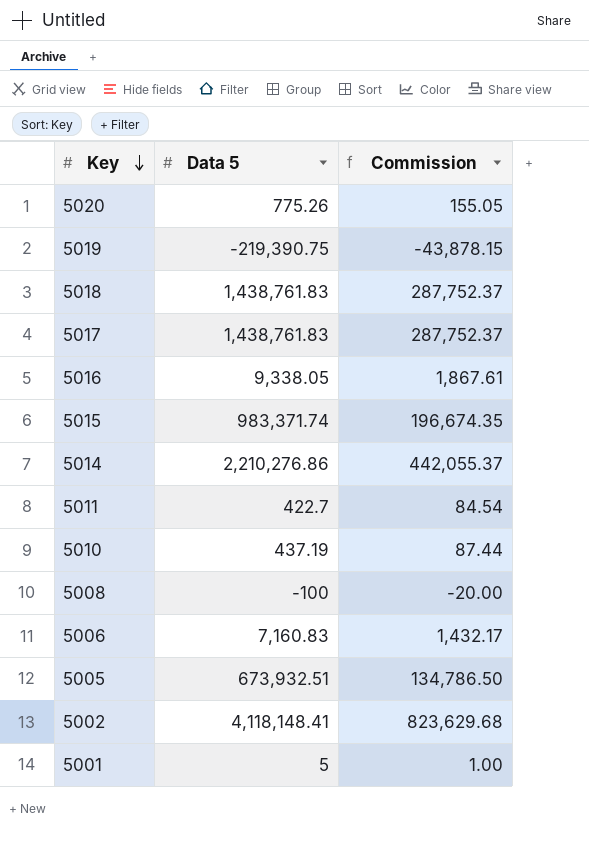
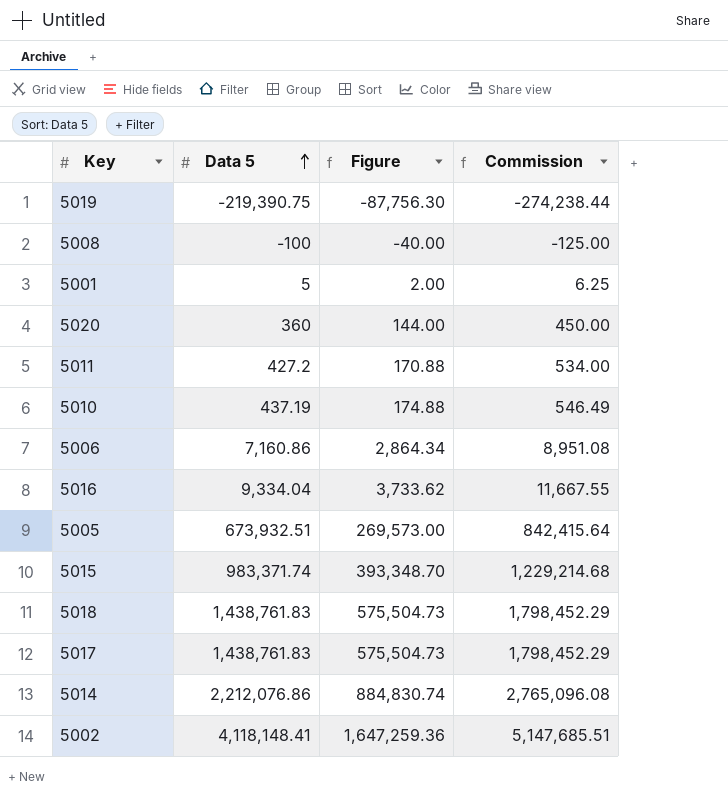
row order: Key descending -> Data 5 ascending
column Figure | formula: none -> [Data 5] * 0.4
column Commission | formula: [Data 5] * 0.2 -> [Data 5] * 1.25
5020 | Data 5: 775.26 -> 360
5011 | Data 5: 422.7 -> 427.2
5006 | Data 5: 7,160.83 -> 7,160.86
5016 | Data 5: 9,338.05 -> 9,334.04
5014 | Data 5: 2,210,276.86 -> 2,212,076.86

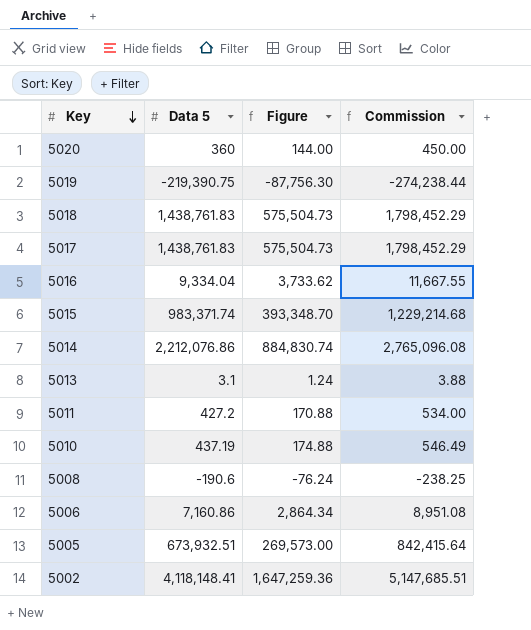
row order: Data 5 ascending -> Key descending
row 5001: 5 | 2.00 | 6.25 -> none
row 5013: none -> 3.1 | 1.24 | 3.88
5008 | Data 5: -100 -> -190.6
5008 | Figure: -40.00 -> -76.24
5008 | Commission: -125.00 -> -238.25

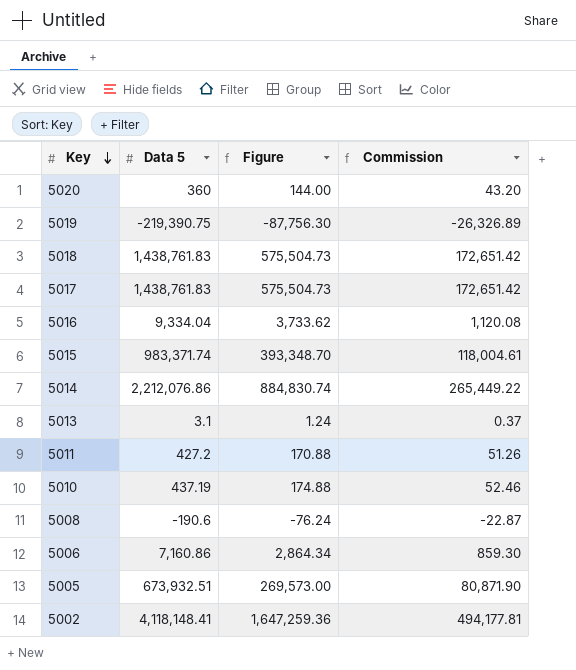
column Commission | formula: [Data 5] * 1.25 -> [Data 5] * 0.12

